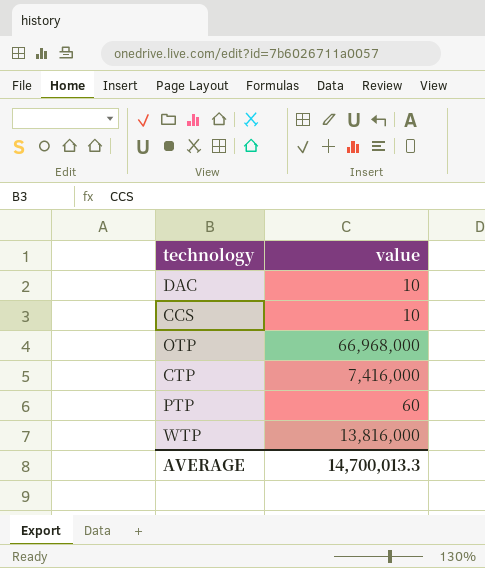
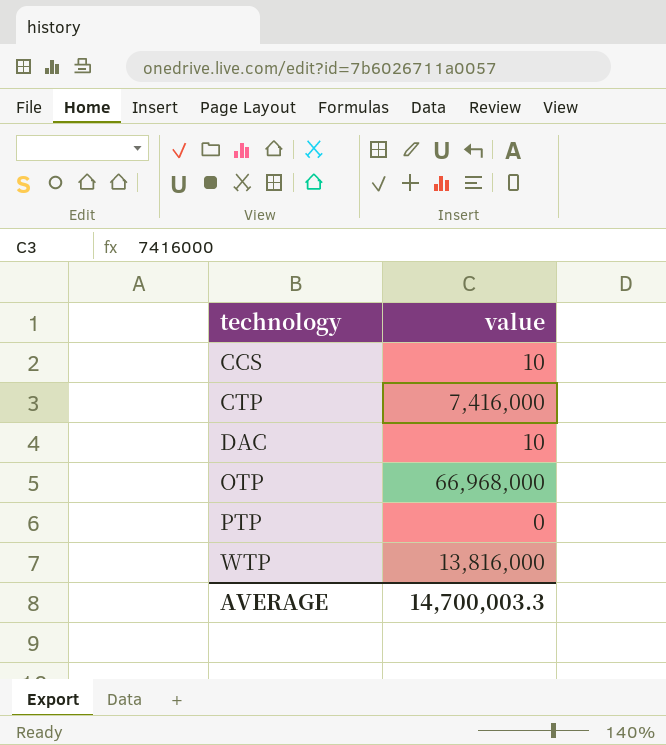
row order: none -> technology ascending
PTP | value: 60 -> 0
AVERAGE | value: 14,700,013.3 -> 14,700,003.3

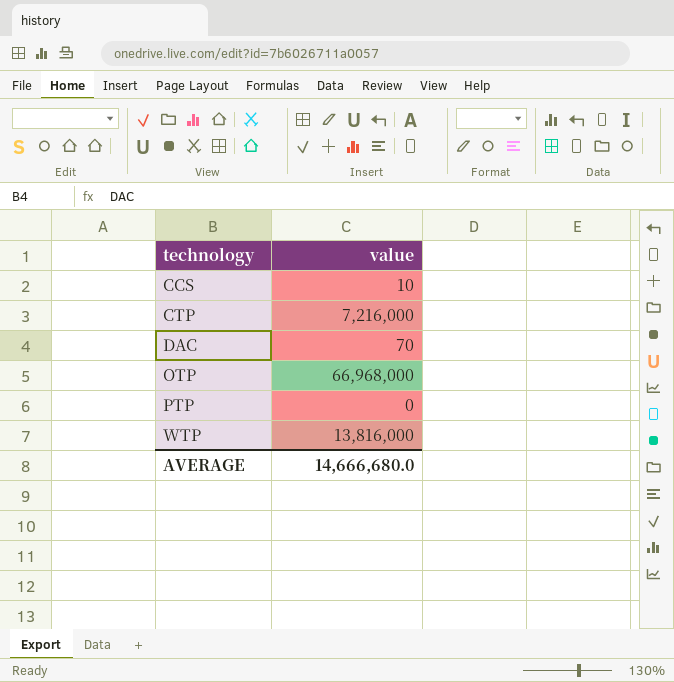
CTP | value: 7,416,000 -> 7,216,000
DAC | value: 10 -> 70
AVERAGE | value: 14,700,003.3 -> 14,666,680.0

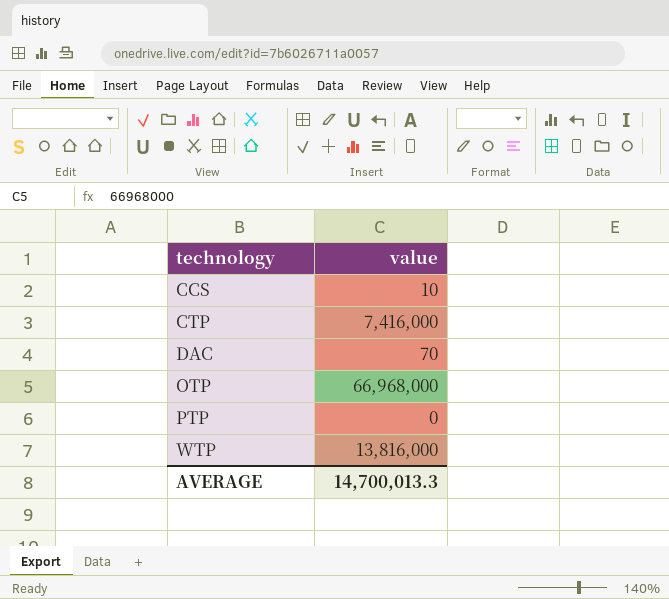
CTP | value: 7,216,000 -> 7,416,000
AVERAGE | value: 14,666,680.0 -> 14,700,013.3

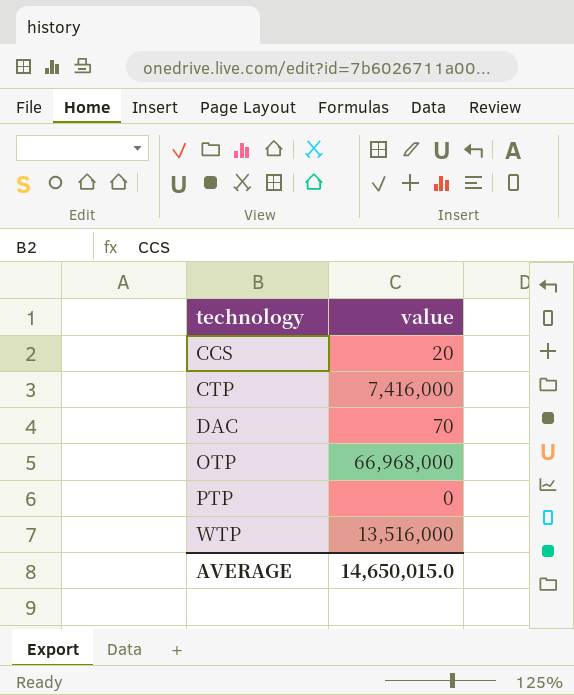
CCS | value: 10 -> 20
WTP | value: 13,816,000 -> 13,516,000
AVERAGE | value: 14,700,013.3 -> 14,650,015.0

